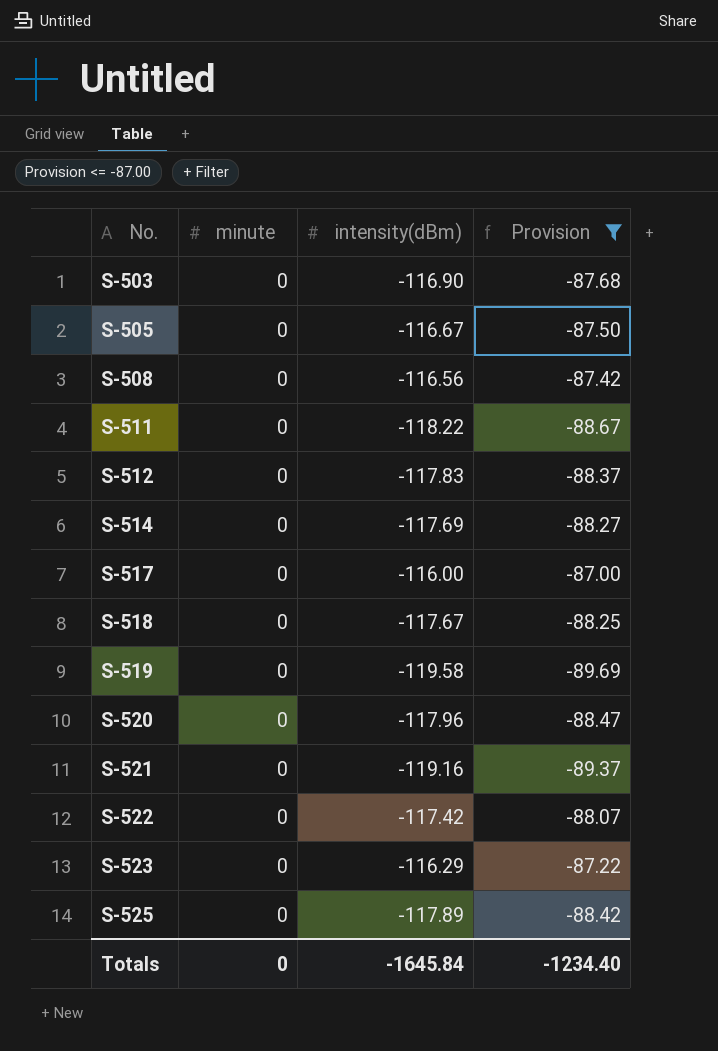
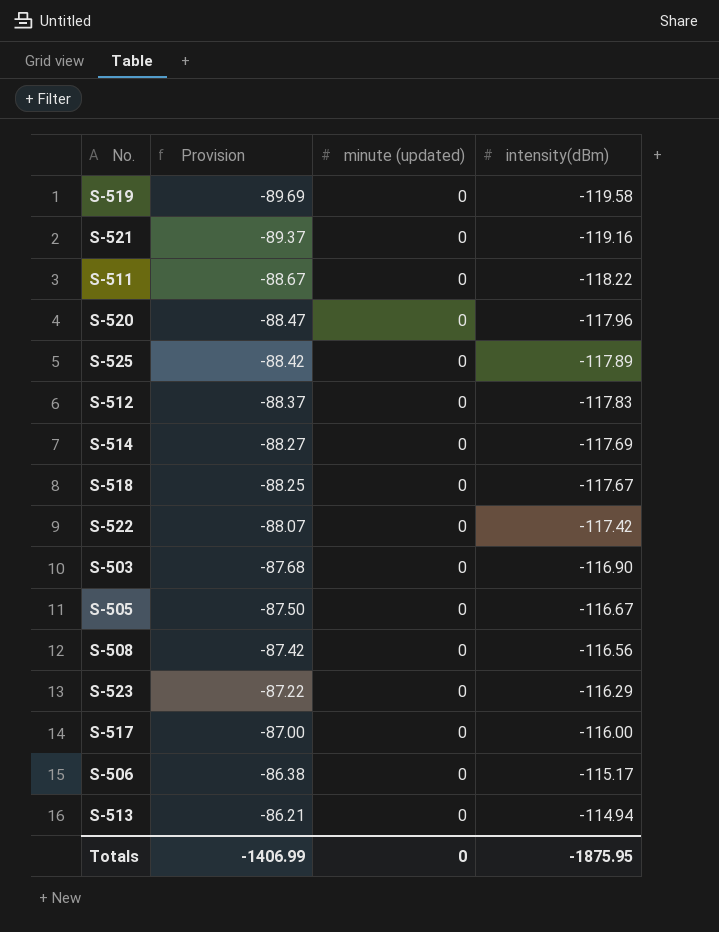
filter: Provision <= -87.00 -> none
row order: No. ascending -> Provision ascending
column Provision | position: 4 -> 2
column name: minute -> minute (updated)
Totals | Provision: -1234.40 -> -1406.99
Totals | intensity(dBm): -1645.84 -> -1875.95

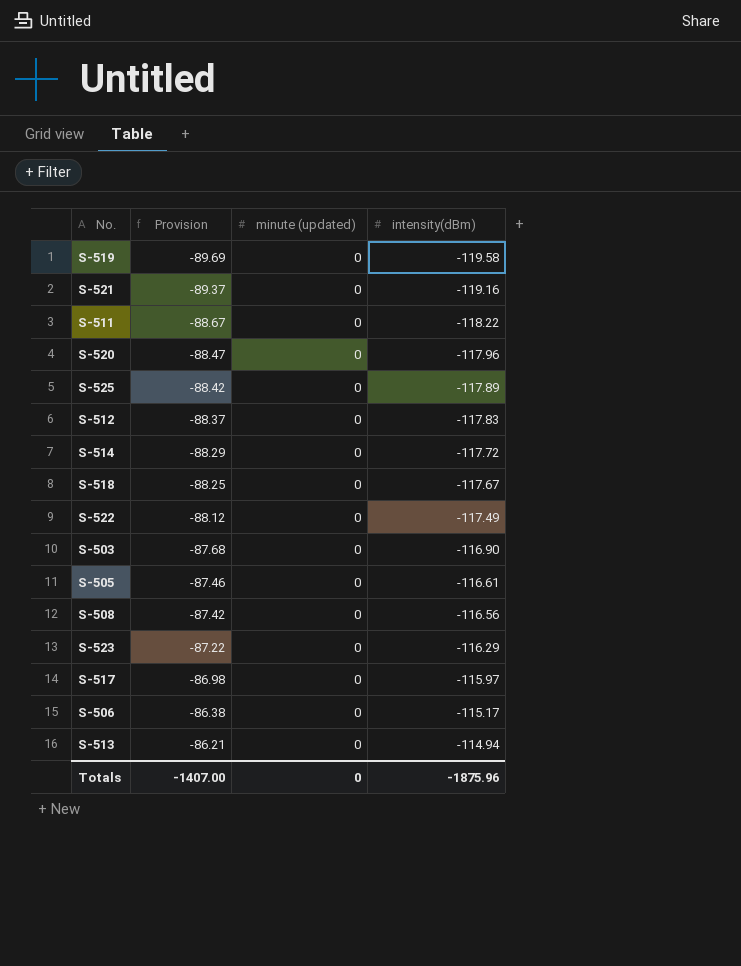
S-514 | Provision: -88.27 -> -88.29
S-514 | intensity(dBm): -117.69 -> -117.72
S-522 | Provision: -88.07 -> -88.12
S-522 | intensity(dBm): -117.42 -> -117.49
S-505 | Provision: -87.50 -> -87.46
S-505 | intensity(dBm): -116.67 -> -116.61
S-517 | Provision: -87.00 -> -86.98
S-517 | intensity(dBm): -116.00 -> -115.97
Totals | Provision: -1406.99 -> -1407.00
Totals | intensity(dBm): -1875.95 -> -1875.96

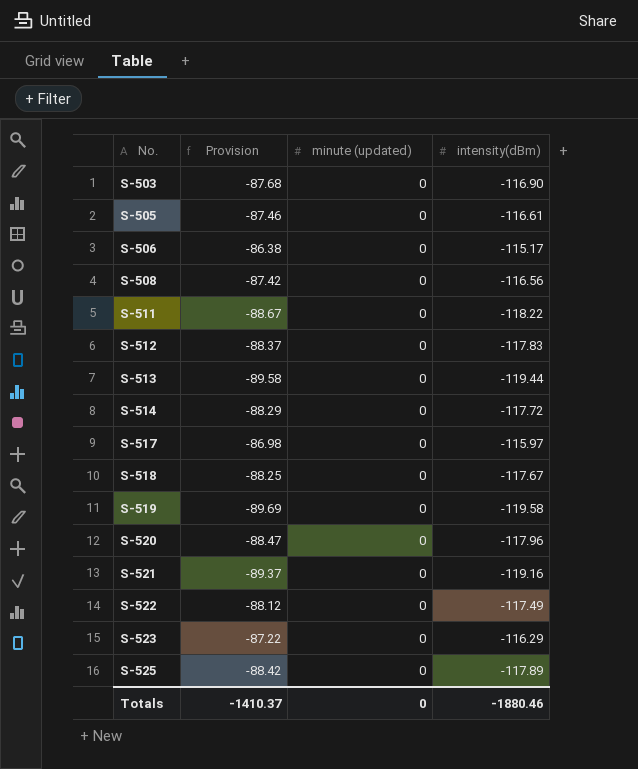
row order: Provision ascending -> No. ascending
S-513 | Provision: -86.21 -> -89.58
S-513 | intensity(dBm): -114.94 -> -119.44
Totals | Provision: -1407.00 -> -1410.37
Totals | intensity(dBm): -1875.96 -> -1880.46

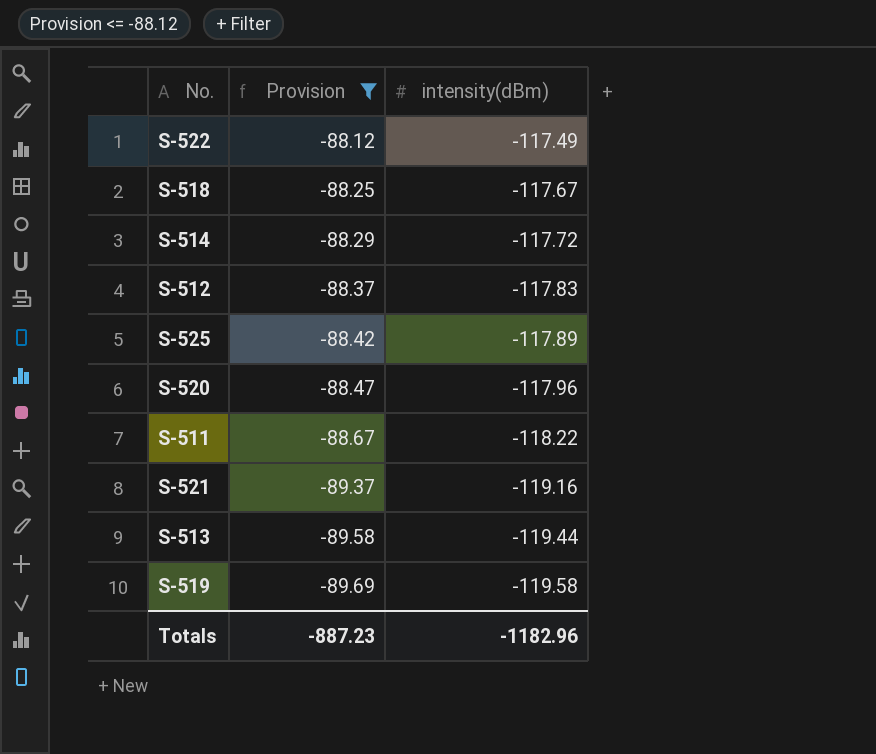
filter: none -> Provision <= -88.12
row order: No. ascending -> Provision descending
column minute (updated) | position: 3 -> none
Totals | Provision: -1410.37 -> -887.23
Totals | intensity(dBm): -1880.46 -> -1182.96

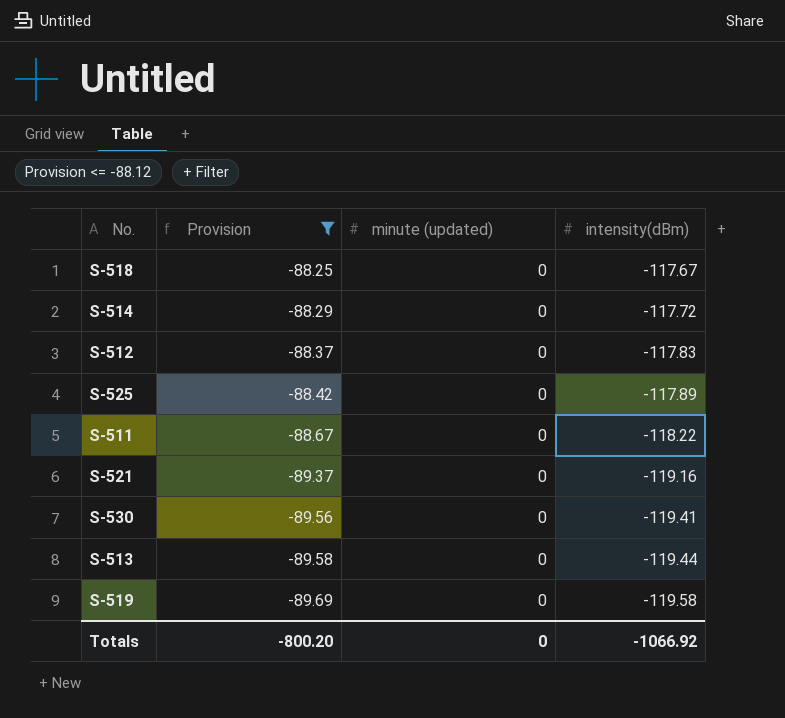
column minute (updated) | position: none -> 3
row S-522: -88.12 | -117.49 -> none
row S-520: -88.47 | -117.96 -> none
row S-530: none -> -89.56 | 0 | -119.41
Totals | Provision: -887.23 -> -800.20
Totals | intensity(dBm): -1182.96 -> -1066.92

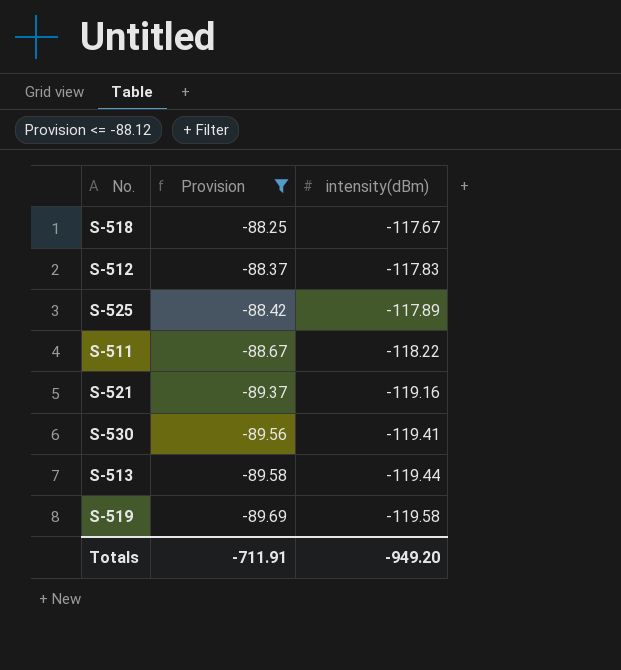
column minute (updated) | position: 3 -> none
row S-514: -88.29 | 0 | -117.72 -> none
Totals | Provision: -800.20 -> -711.91
Totals | intensity(dBm): -1066.92 -> -949.20

